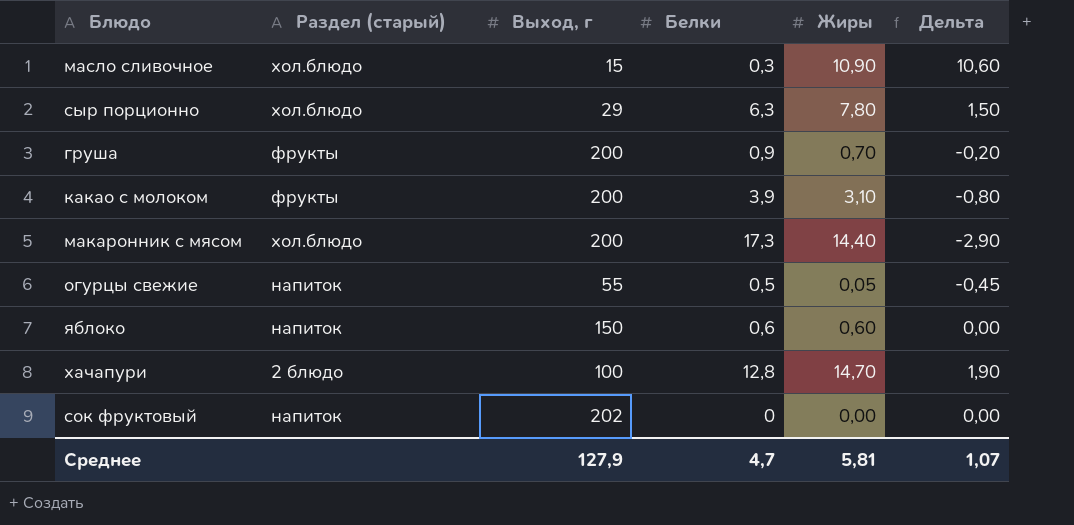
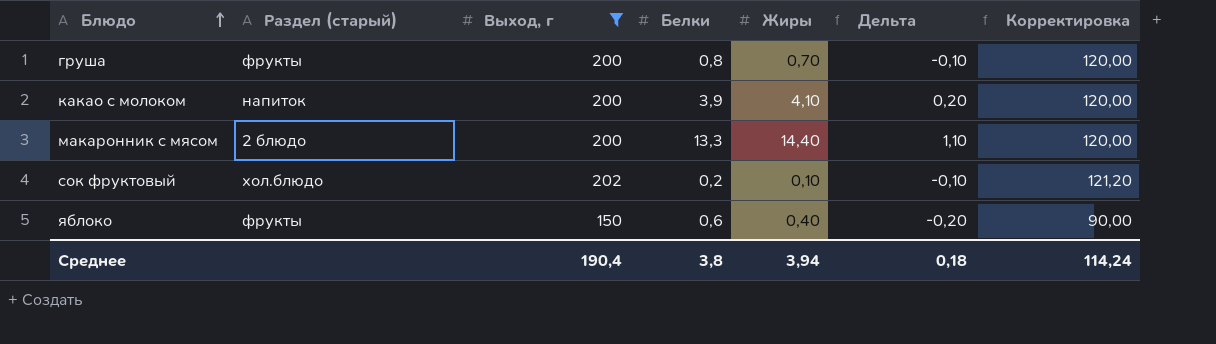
filter: none -> Выход, г >= 150
row order: none -> Блюдо ascending
column Корректировка | formula: none -> [Выход, г] * 0,6
груша | Белки: 0,9 -> 0,8
груша | Дельта: -0,20 -> -0,10
какао с молоком | Раздел (старый): фрукты -> напиток
какао с молоком | Жиры: 3,10 -> 4,10
какао с молоком | Дельта: -0,80 -> 0,20
макаронник с мясом | Раздел (старый): хол.блюдо -> 2 блюдо
макаронник с мясом | Белки: 17,3 -> 13,3
макаронник с мясом | Дельта: -2,90 -> 1,10
сок фруктовый | Раздел (старый): напиток -> хол.блюдо
сок фруктовый | Белки: 0 -> 0,2
сок фруктовый | Жиры: 0,00 -> 0,10
сок фруктовый | Дельта: 0,00 -> -0,10
яблоко | Раздел (старый): напиток -> фрукты
яблоко | Жиры: 0,60 -> 0,40
яблоко | Дельта: 0,00 -> -0,20
Среднее | Выход, г: 127,9 -> 190,4
Среднее | Белки: 4,7 -> 3,8
Среднее | Жиры: 5,81 -> 3,94
Среднее | Дельта: 1,07 -> 0,18

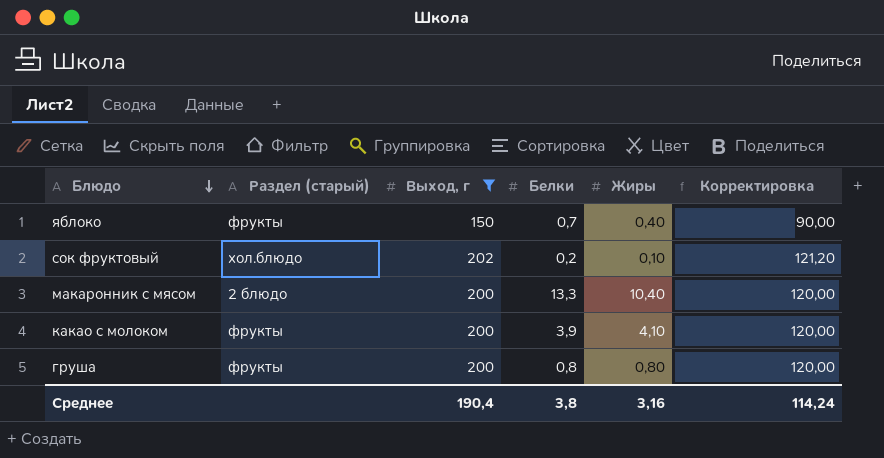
row order: Блюдо ascending -> Блюдо descending
column Дельта | formula: [Жиры] - [Белки] -> none
яблоко | Белки: 0,6 -> 0,7
макаронник с мясом | Жиры: 14,40 -> 10,40
какао с молоком | Раздел (старый): напиток -> фрукты
груша | Жиры: 0,70 -> 0,80
Среднее | Жиры: 3,94 -> 3,16

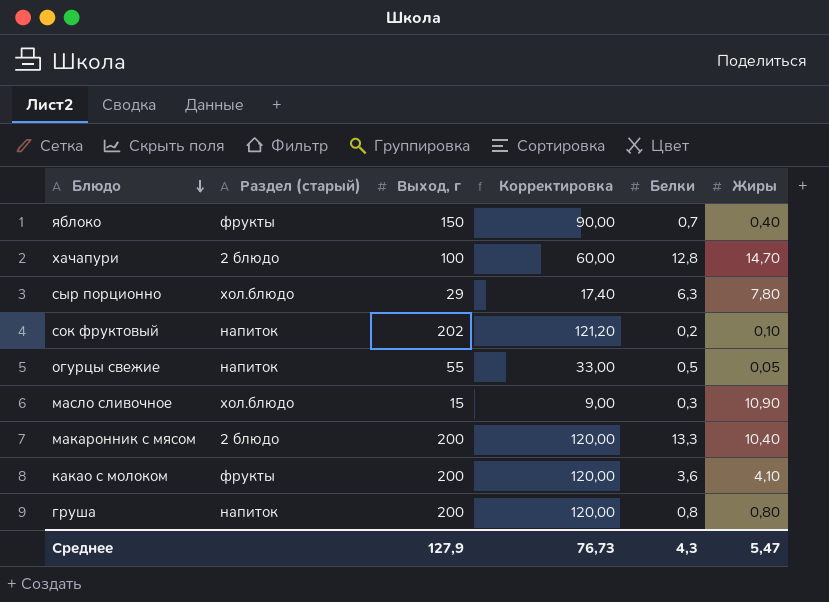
filter: Выход, г >= 150 -> none
column Корректировка | position: 6 -> 4
сок фруктовый | Раздел (старый): хол.блюдо -> напиток
какао с молоком | Белки: 3,9 -> 3,6
груша | Раздел (старый): фрукты -> напиток
Среднее | Выход, г: 190,4 -> 127,9
Среднее | Корректировка: 114,24 -> 76,73
Среднее | Белки: 3,8 -> 4,3
Среднее | Жиры: 3,16 -> 5,47

